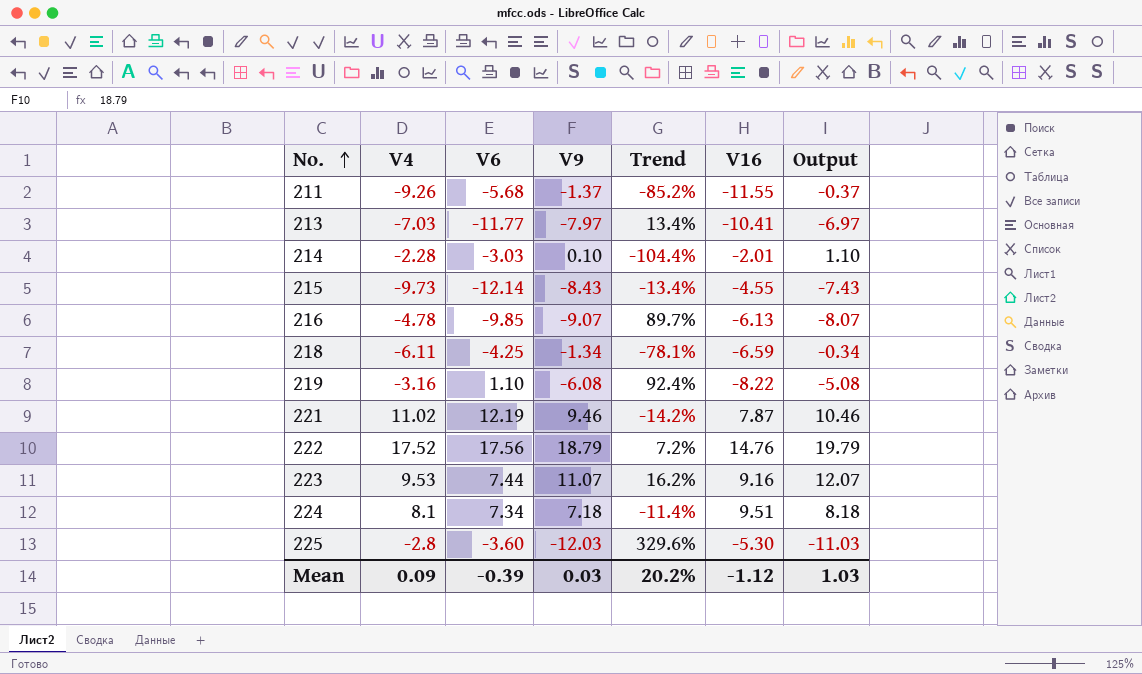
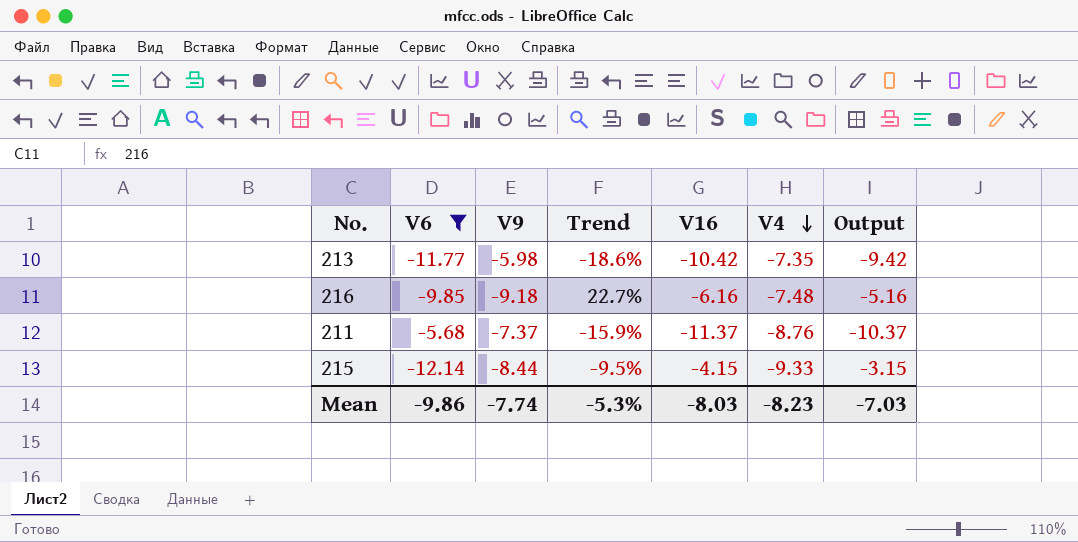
filter: none -> V6 <= -5.68
row order: No. ascending -> V4 descending
column V4 | position: 2 -> 6
column Output | formula: [V9] + 1 -> [V16] + 1
213 | V9: -7.97 -> -5.98
213 | Trend: 13.4% -> -18.6%
213 | V16: -10.41 -> -10.42
213 | V4: -7.03 -> -7.35
216 | V9: -9.07 -> -9.18
216 | Trend: 89.7% -> 22.7%
216 | V16: -6.13 -> -6.16
216 | V4: -4.78 -> -7.48
211 | V9: -1.37 -> -7.37
211 | Trend: -85.2% -> -15.9%
211 | V16: -11.55 -> -11.37
211 | V4: -9.26 -> -8.76
215 | V9: -8.43 -> -8.44
215 | Trend: -13.4% -> -9.5%
215 | V16: -4.55 -> -4.15
215 | V4: -9.73 -> -9.33
Mean | V6: -0.39 -> -9.86
Mean | V9: 0.03 -> -7.74
Mean | Trend: 20.2% -> -5.3%
Mean | V16: -1.12 -> -8.03
Mean | V4: 0.09 -> -8.23
Mean | Output: 1.03 -> -7.03

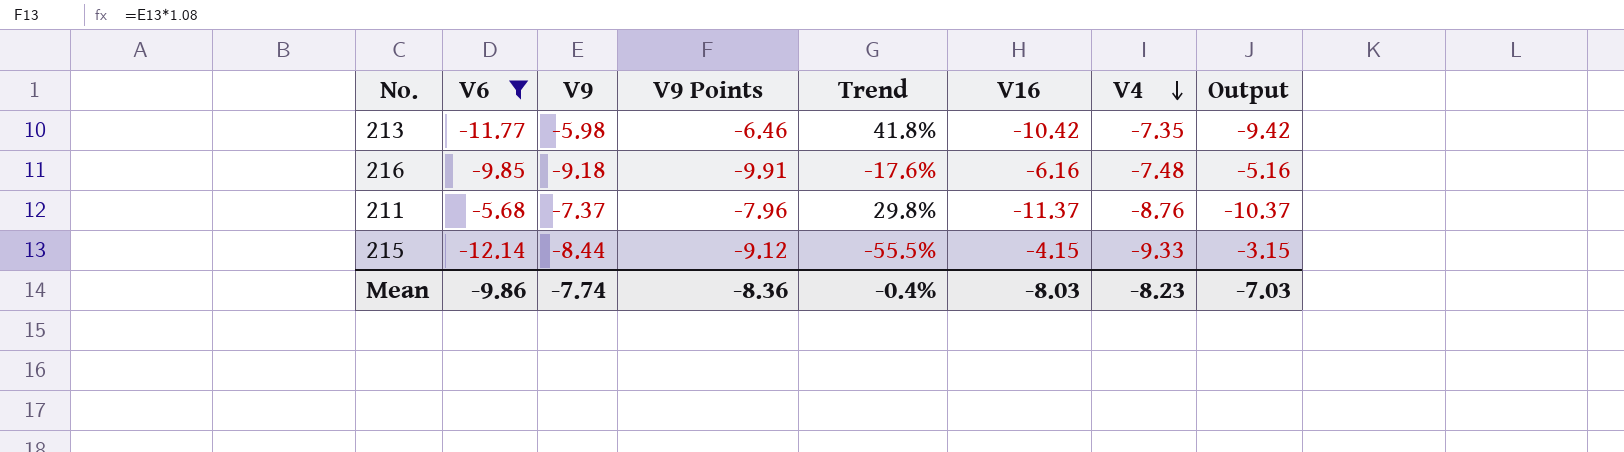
column V9 Points | formula: none -> [V9] * 1.08
column Trend | formula: ([V9] - [V4]) / [V4] -> ([V16] - [V4]) / [V4]
Mean | Trend: -5.3% -> -0.4%

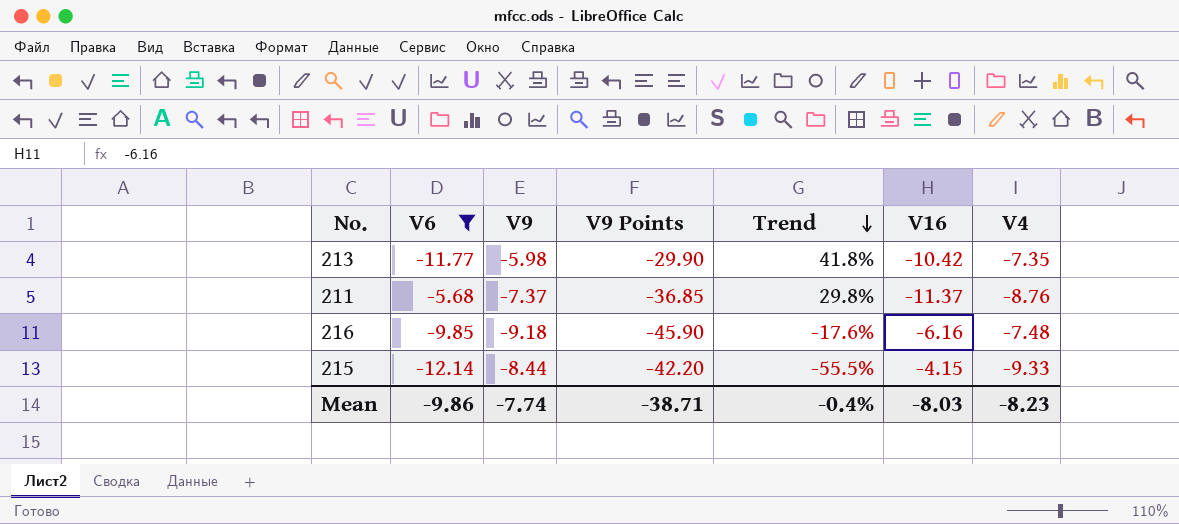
row order: V4 descending -> Trend descending
column Output | formula: [V16] + 1 -> none
column V9 Points | formula: [V9] * 1.08 -> [V9] * 5
Mean | V9 Points: -8.36 -> -38.71

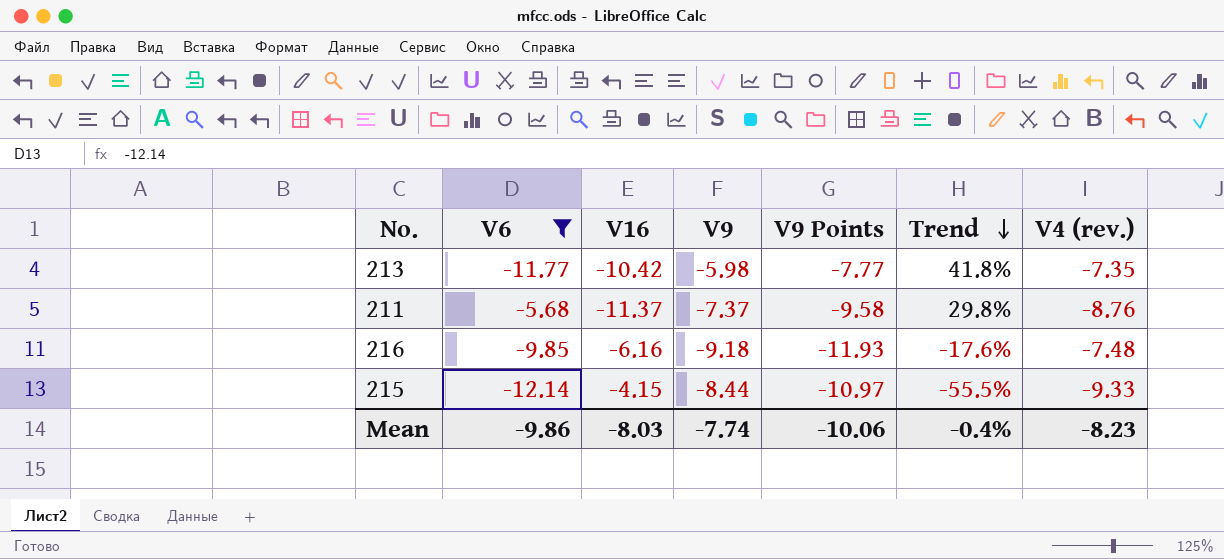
column V16 | position: 6 -> 3
column V9 Points | formula: [V9] * 5 -> [V9] * 1.3
column name: V4 -> V4 (rev.)
Mean | V9 Points: -38.71 -> -10.06

